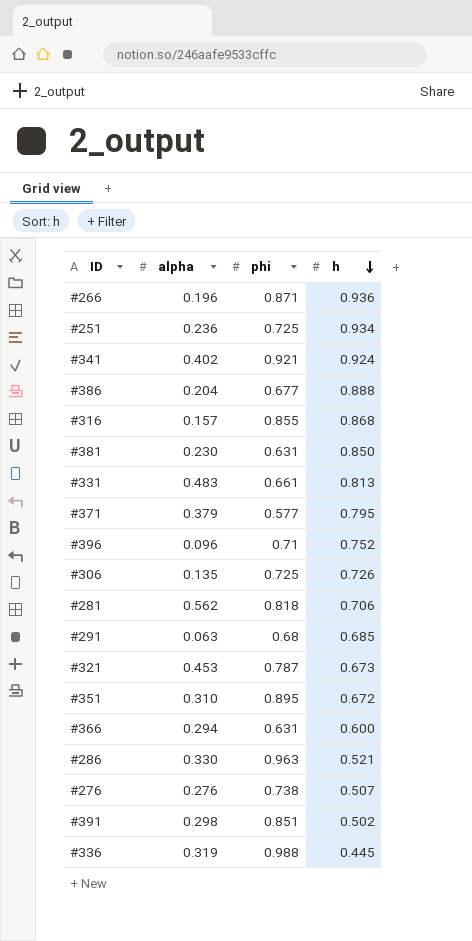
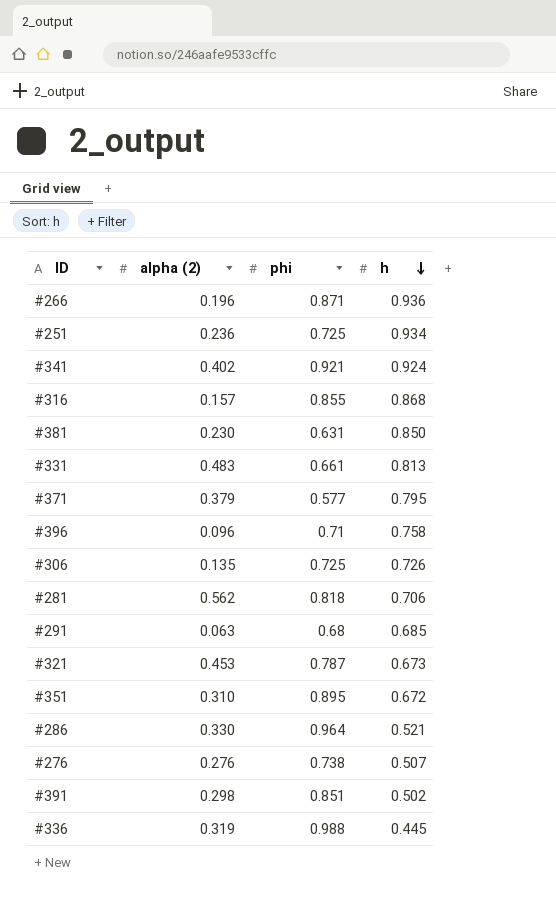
column name: alpha -> alpha (2)
row #386: 0.204 | 0.677 | 0.888 -> none
row #366: 0.294 | 0.631 | 0.600 -> none
#396 | h: 0.752 -> 0.758
#286 | phi: 0.963 -> 0.964

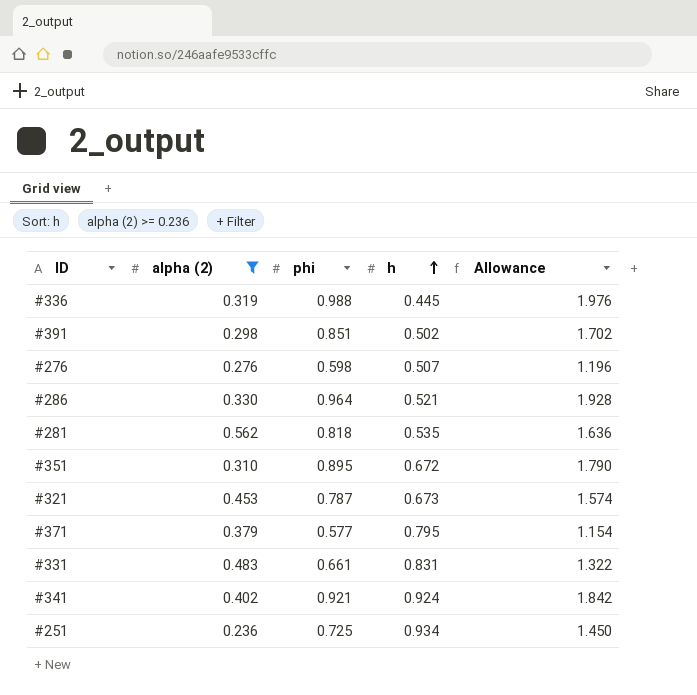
filter: none -> alpha (2) >= 0.236
row order: h descending -> h ascending
column Allowance | formula: none -> [phi] * 2
#276 | phi: 0.738 -> 0.598
#281 | h: 0.706 -> 0.535
#331 | h: 0.813 -> 0.831

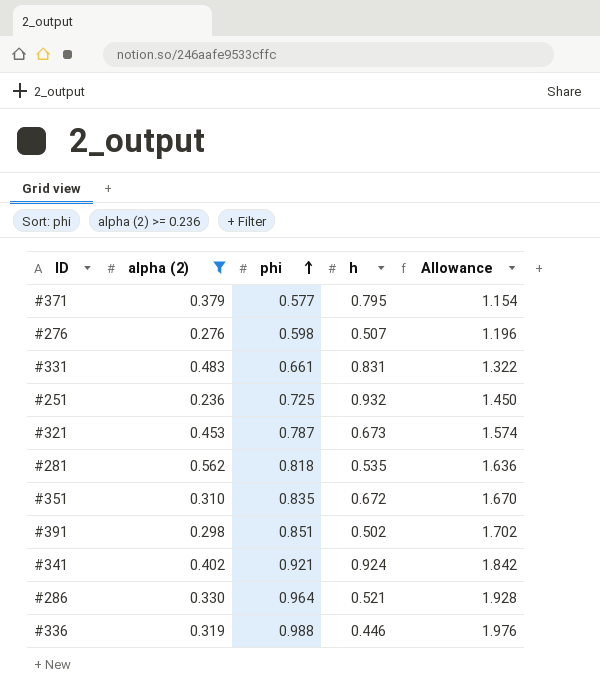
row order: h ascending -> phi ascending
#251 | h: 0.934 -> 0.932
#351 | phi: 0.895 -> 0.835
#351 | Allowance: 1.790 -> 1.670
#336 | h: 0.445 -> 0.446

